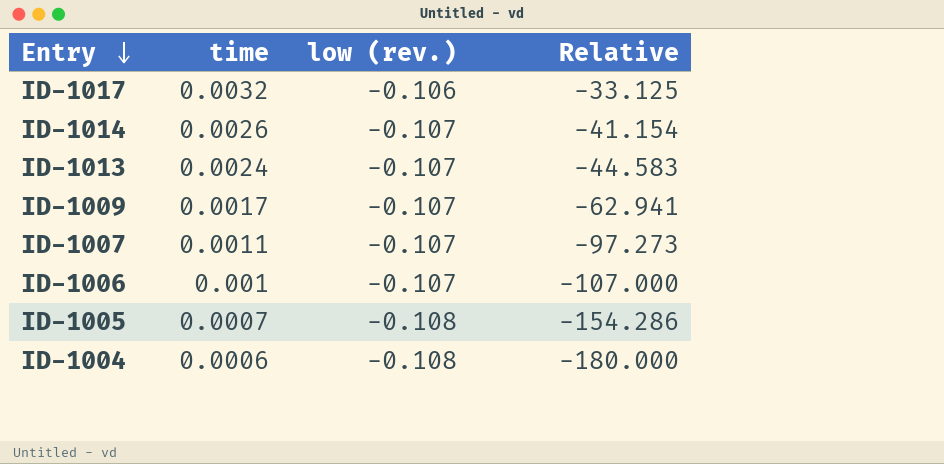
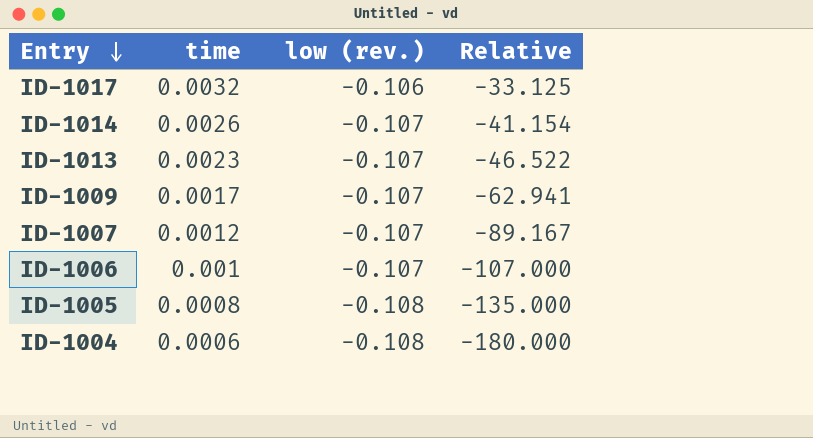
ID-1013 | time: 0.0024 -> 0.0023
ID-1013 | Relative: -44.583 -> -46.522
ID-1007 | time: 0.0011 -> 0.0012
ID-1007 | Relative: -97.273 -> -89.167
ID-1005 | time: 0.0007 -> 0.0008
ID-1005 | Relative: -154.286 -> -135.000

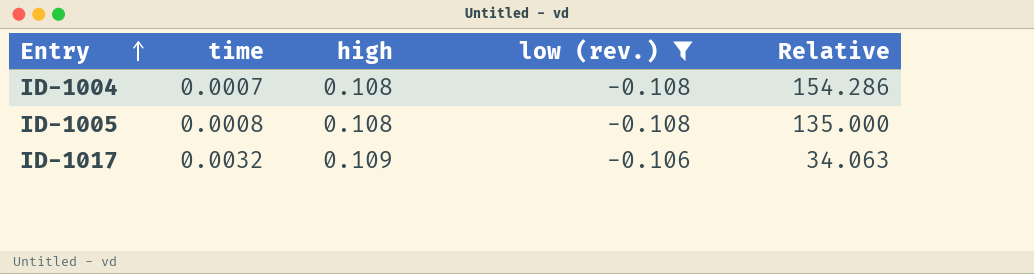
filter: none -> low (rev.) != -0.107
row order: Entry descending -> Entry ascending
column high | position: none -> 3
column Relative | formula: [low (rev.)] / [time] -> [high] / [time]
ID-1004 | time: 0.0006 -> 0.0007

